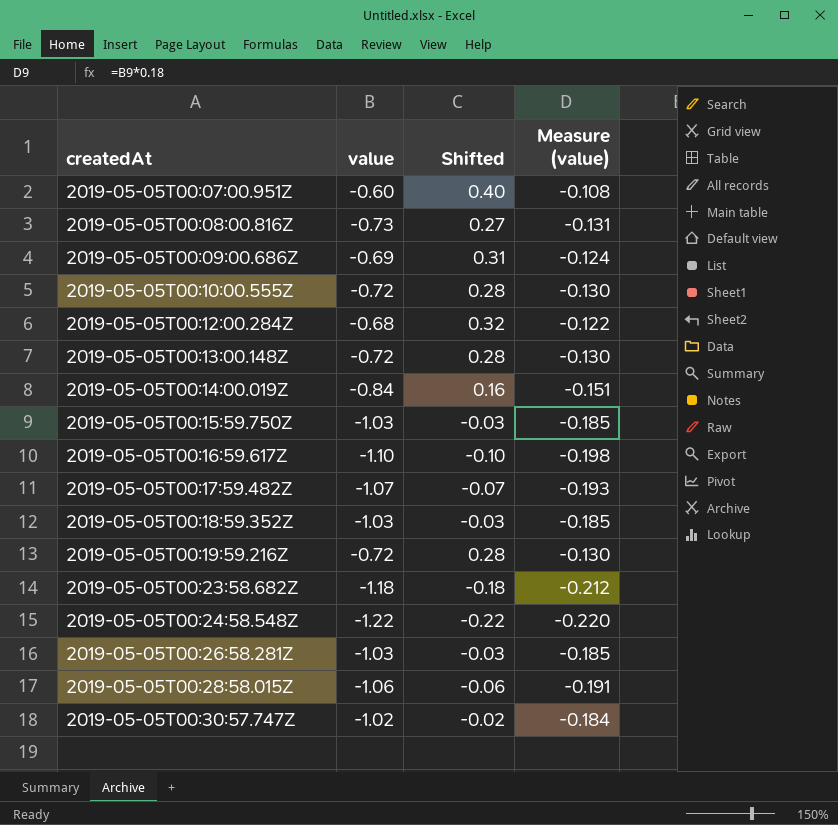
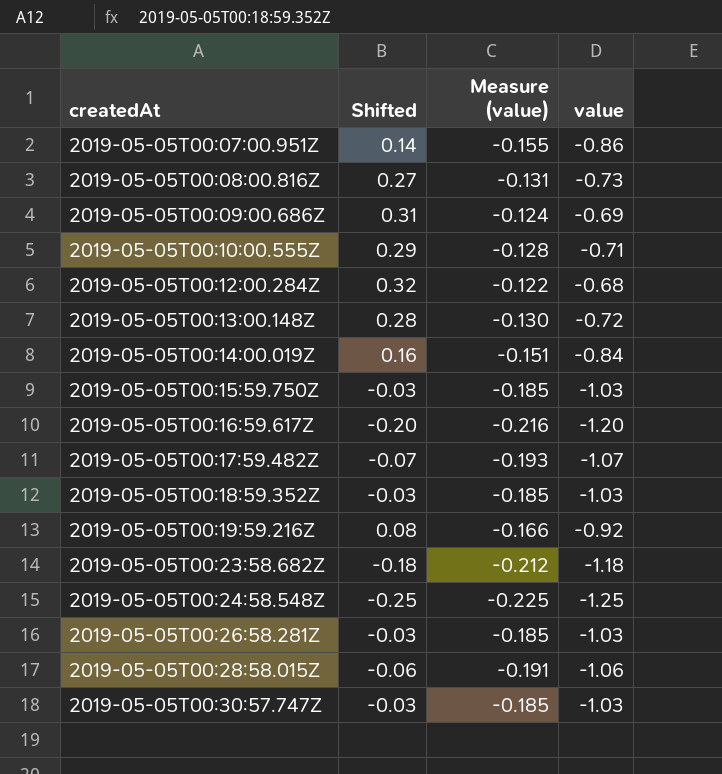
column value | position: 2 -> 4
2019-05-05T00:07:00.951Z | Shifted: 0.40 -> 0.14
2019-05-05T00:07:00.951Z | Measure (value): -0.108 -> -0.155
2019-05-05T00:07:00.951Z | value: -0.60 -> -0.86
2019-05-05T00:10:00.555Z | Shifted: 0.28 -> 0.29
2019-05-05T00:10:00.555Z | Measure (value): -0.130 -> -0.128
2019-05-05T00:10:00.555Z | value: -0.72 -> -0.71
2019-05-05T00:16:59.617Z | Shifted: -0.10 -> -0.20
2019-05-05T00:16:59.617Z | Measure (value): -0.198 -> -0.216
2019-05-05T00:16:59.617Z | value: -1.10 -> -1.20
2019-05-05T00:19:59.216Z | Shifted: 0.28 -> 0.08
2019-05-05T00:19:59.216Z | Measure (value): -0.130 -> -0.166
2019-05-05T00:19:59.216Z | value: -0.72 -> -0.92
2019-05-05T00:24:58.548Z | Shifted: -0.22 -> -0.25
2019-05-05T00:24:58.548Z | Measure (value): -0.220 -> -0.225
2019-05-05T00:24:58.548Z | value: -1.22 -> -1.25
2019-05-05T00:30:57.747Z | Shifted: -0.02 -> -0.03
2019-05-05T00:30:57.747Z | Measure (value): -0.184 -> -0.185
2019-05-05T00:30:57.747Z | value: -1.02 -> -1.03

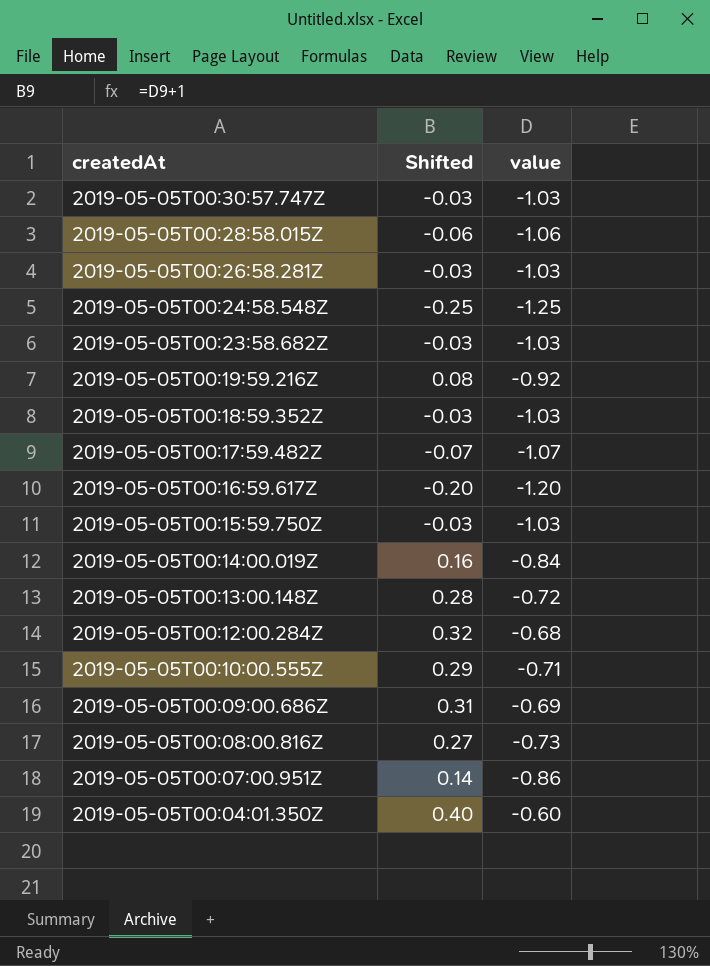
row order: createdAt ascending -> createdAt descending
column Measure (value) | formula: [value] * 0.18 -> none
2019-05-05T00:23:58.682Z | Shifted: -0.18 -> -0.03
2019-05-05T00:23:58.682Z | value: -1.18 -> -1.03
row 2019-05-05T00:04:01.350Z: none -> 0.40 | -0.60

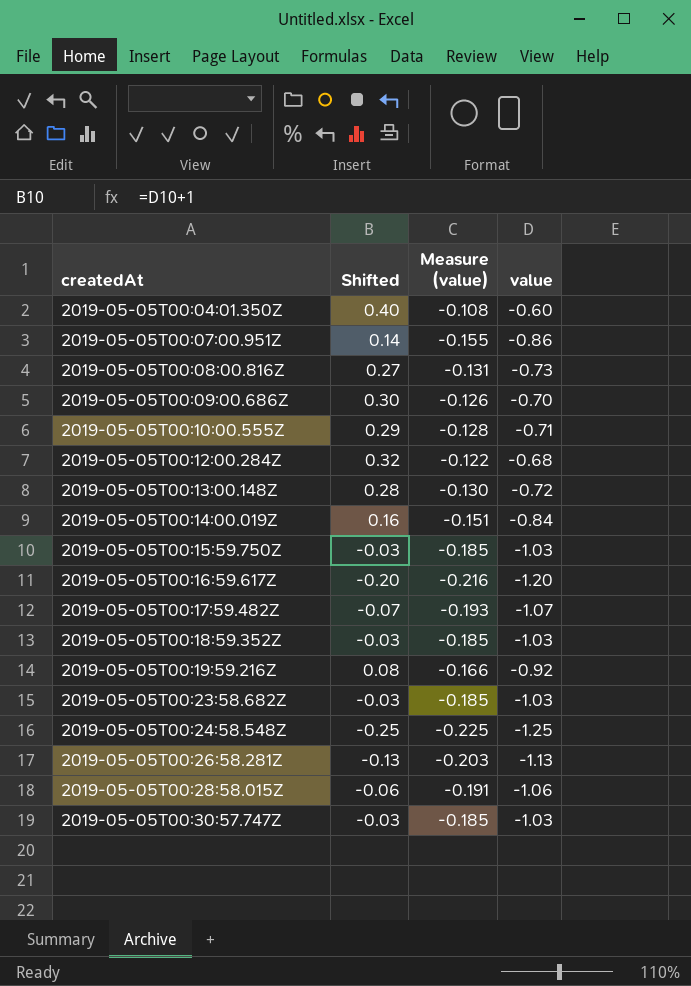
row order: createdAt descending -> createdAt ascending
column Measure (value) | formula: none -> [value] * 0.18
2019-05-05T00:09:00.686Z | Shifted: 0.31 -> 0.30
2019-05-05T00:09:00.686Z | value: -0.69 -> -0.70
2019-05-05T00:26:58.281Z | Shifted: -0.03 -> -0.13
2019-05-05T00:26:58.281Z | value: -1.03 -> -1.13

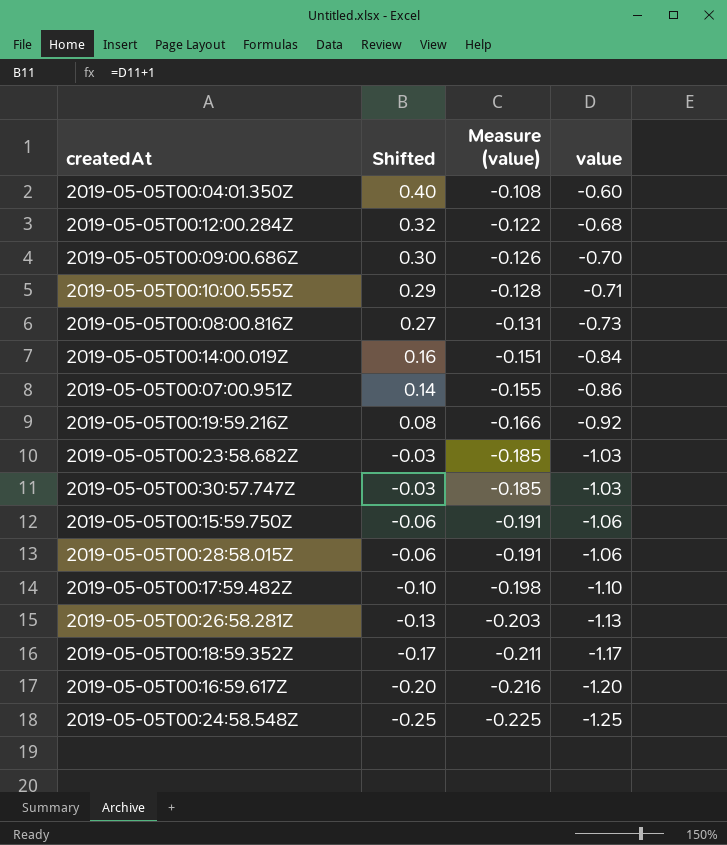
row order: createdAt ascending -> Shifted descending
row 2019-05-05T00:13:00.148Z: 0.28 | -0.130 | -0.72 -> none
2019-05-05T00:15:59.750Z | Shifted: -0.03 -> -0.06
2019-05-05T00:15:59.750Z | Measure (value): -0.185 -> -0.191
2019-05-05T00:15:59.750Z | value: -1.03 -> -1.06
2019-05-05T00:17:59.482Z | Shifted: -0.07 -> -0.10
2019-05-05T00:17:59.482Z | Measure (value): -0.193 -> -0.198
2019-05-05T00:17:59.482Z | value: -1.07 -> -1.10
2019-05-05T00:18:59.352Z | Shifted: -0.03 -> -0.17
2019-05-05T00:18:59.352Z | Measure (value): -0.185 -> -0.211
2019-05-05T00:18:59.352Z | value: -1.03 -> -1.17

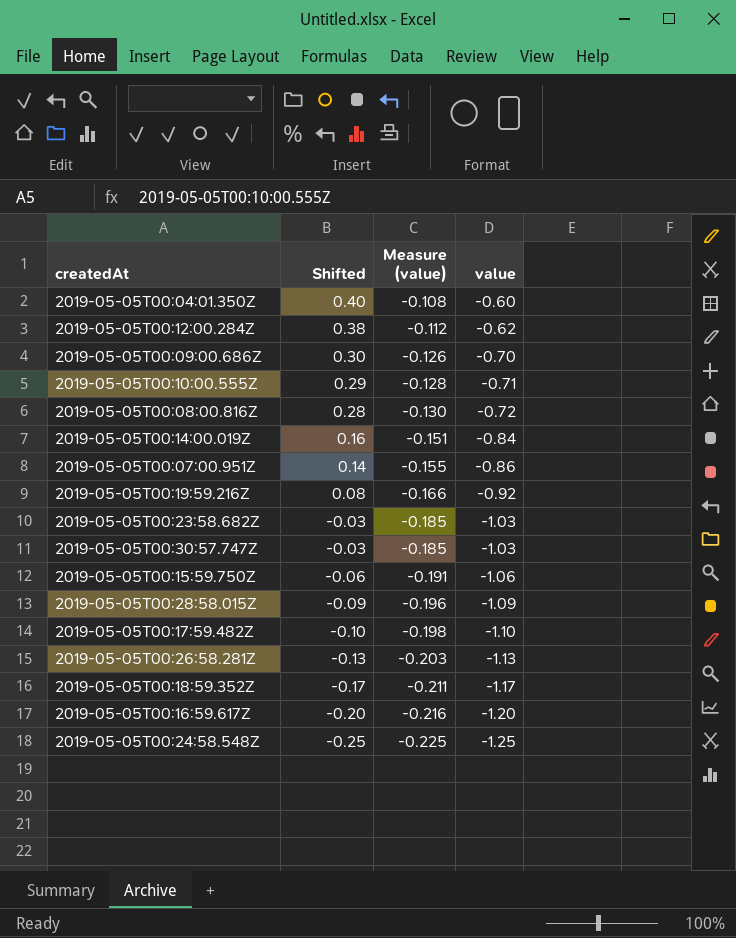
2019-05-05T00:12:00.284Z | Shifted: 0.32 -> 0.38
2019-05-05T00:12:00.284Z | Measure (value): -0.122 -> -0.112
2019-05-05T00:12:00.284Z | value: -0.68 -> -0.62
2019-05-05T00:08:00.816Z | Shifted: 0.27 -> 0.28
2019-05-05T00:08:00.816Z | Measure (value): -0.131 -> -0.130
2019-05-05T00:08:00.816Z | value: -0.73 -> -0.72
2019-05-05T00:28:58.015Z | Shifted: -0.06 -> -0.09
2019-05-05T00:28:58.015Z | Measure (value): -0.191 -> -0.196
2019-05-05T00:28:58.015Z | value: -1.06 -> -1.09

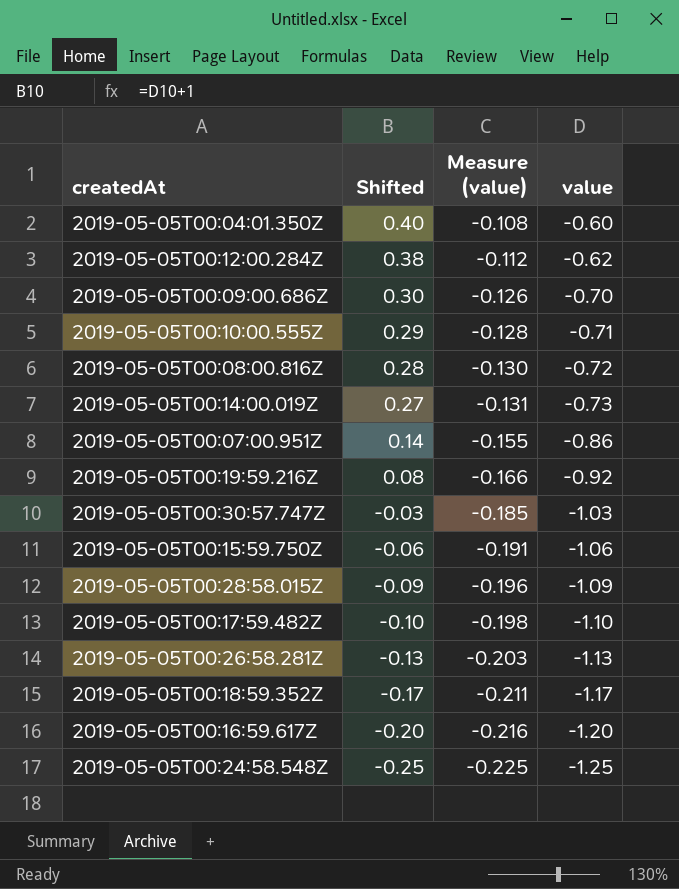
row 2019-05-05T00:23:58.682Z: -0.03 | -0.185 | -1.03 -> none
2019-05-05T00:14:00.019Z | Shifted: 0.16 -> 0.27
2019-05-05T00:14:00.019Z | Measure (value): -0.151 -> -0.131
2019-05-05T00:14:00.019Z | value: -0.84 -> -0.73

